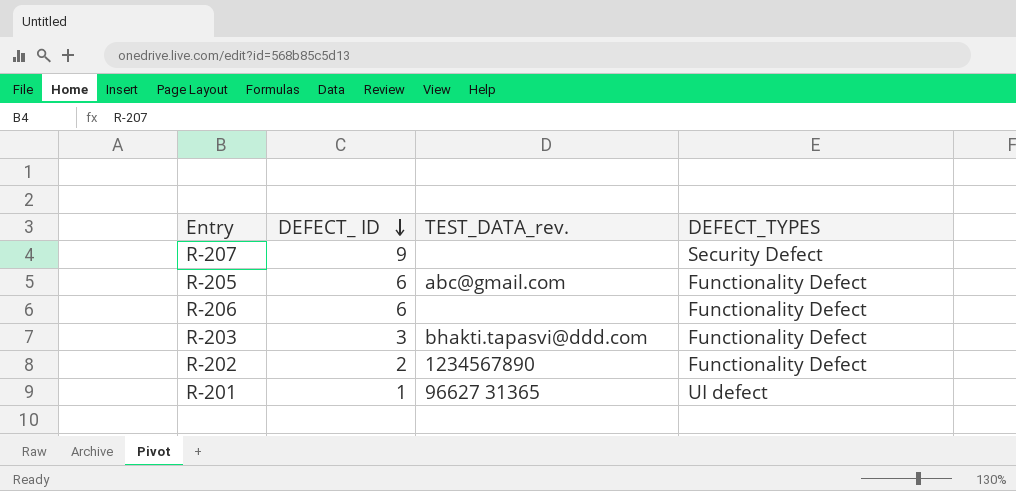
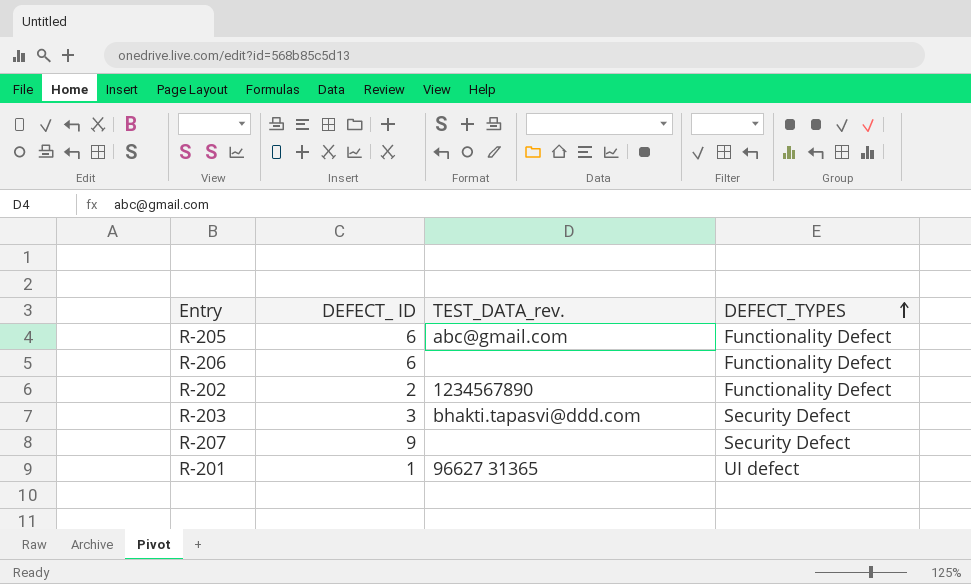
row order: DEFECT_ ID descending -> DEFECT_TYPES ascending
R-203 | DEFECT_TYPES: Functionality Defect -> Security Defect

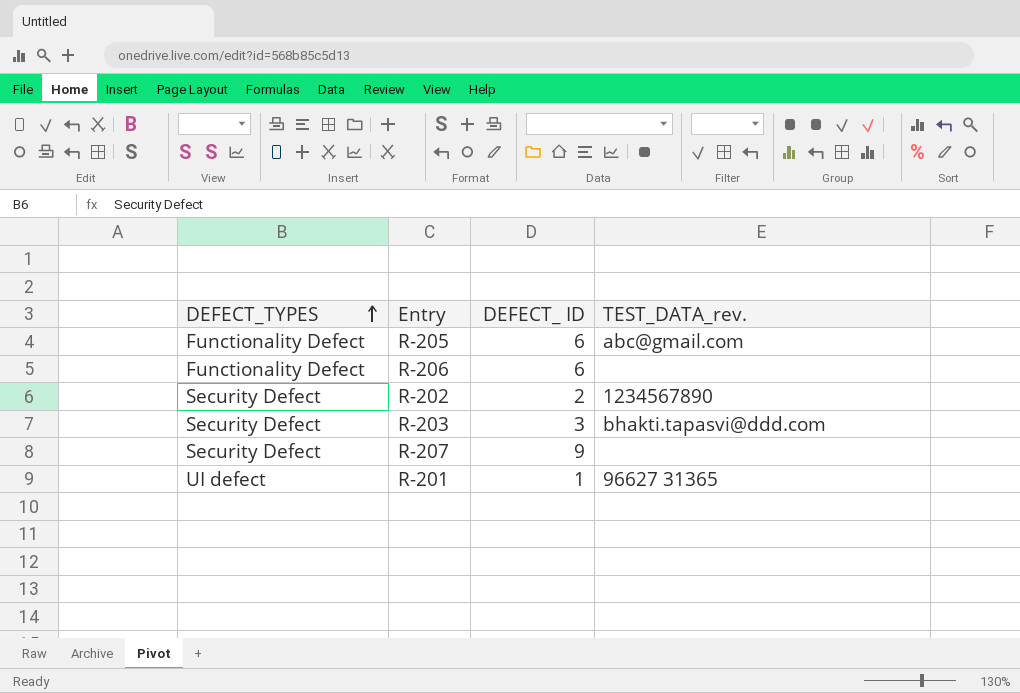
column DEFECT_TYPES | position: 4 -> 1
R-202 | DEFECT_TYPES: Functionality Defect -> Security Defect

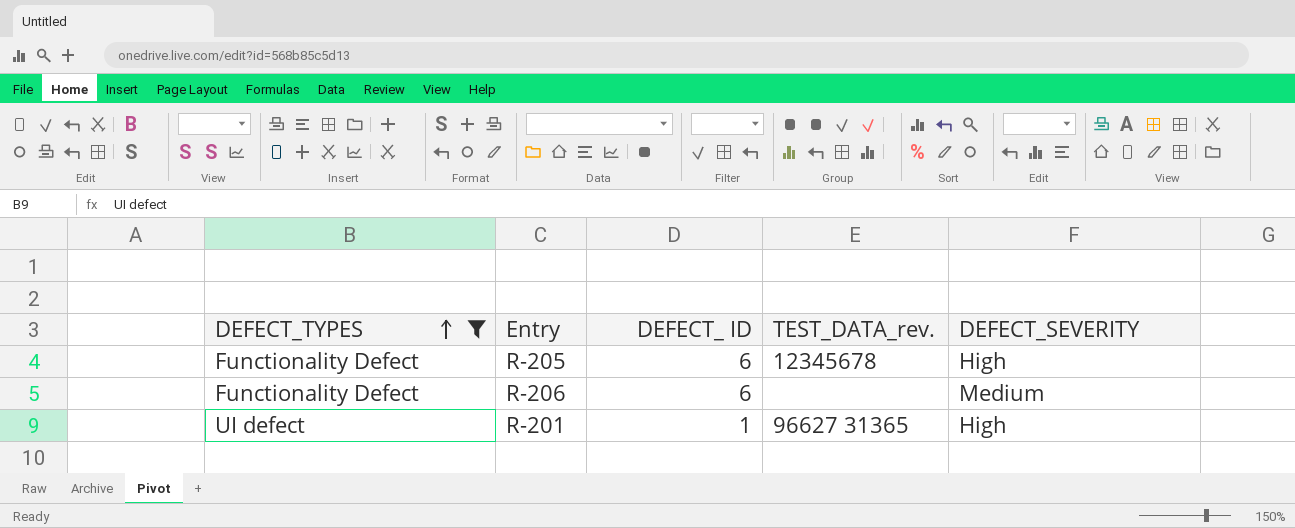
filter: none -> DEFECT_TYPES != Security Defect
column DEFECT_SEVERITY | position: none -> 5
R-205 | TEST_DATA_rev.: abc@gmail.com -> 12345678

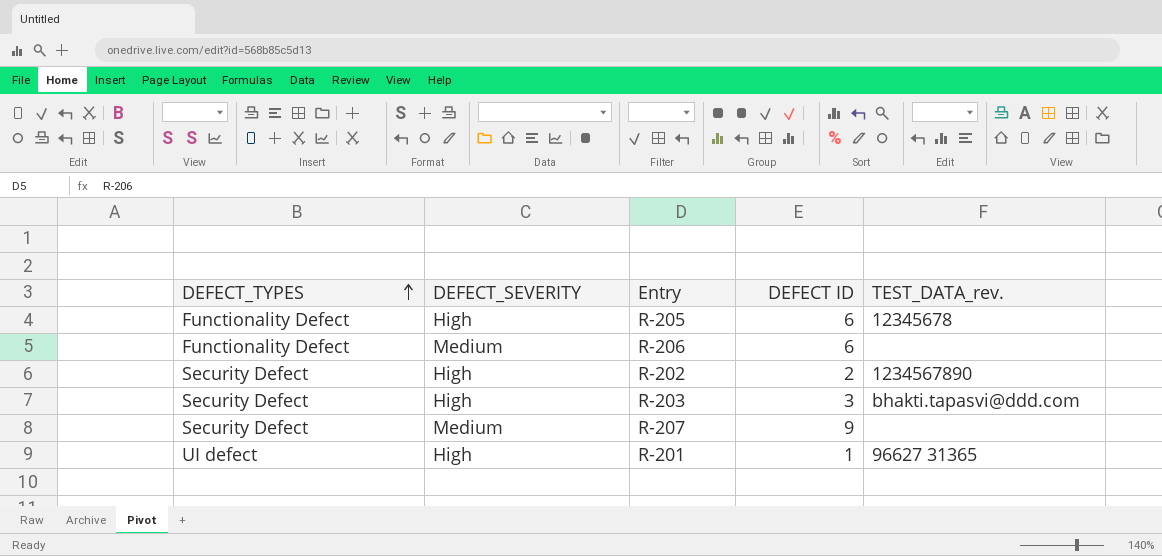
filter: DEFECT_TYPES != Security Defect -> none
column DEFECT_SEVERITY | position: 5 -> 2
column name: DEFECT_ ID -> DEFECT ID

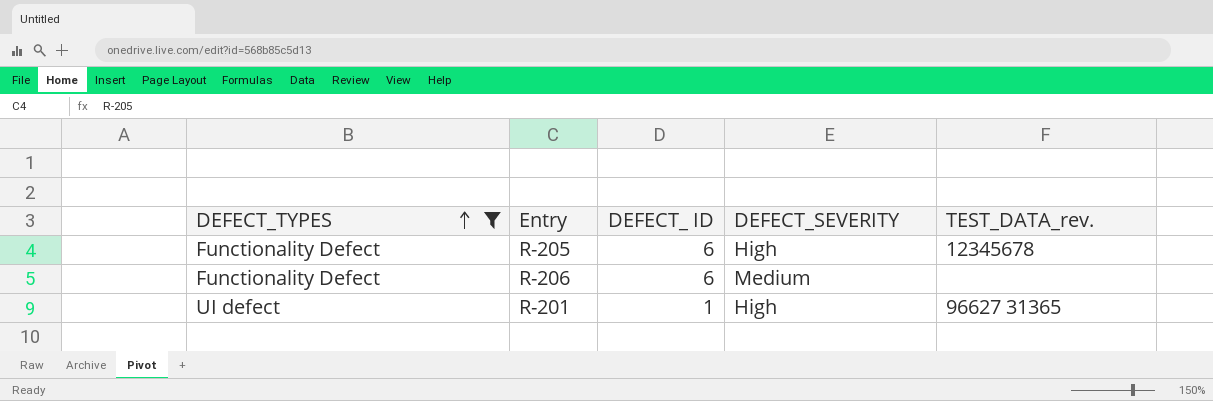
filter: none -> DEFECT_TYPES != Security Defect
column name: DEFECT ID -> DEFECT_ ID
column DEFECT_SEVERITY | position: 2 -> 4

